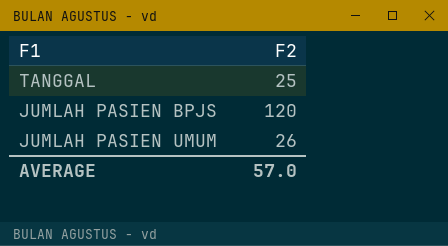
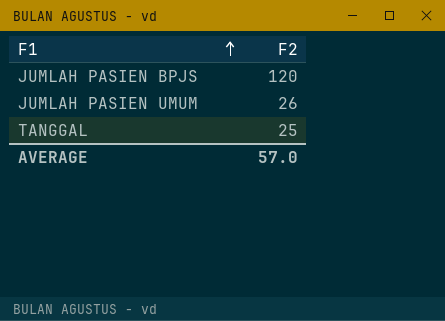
row order: none -> F1 ascending

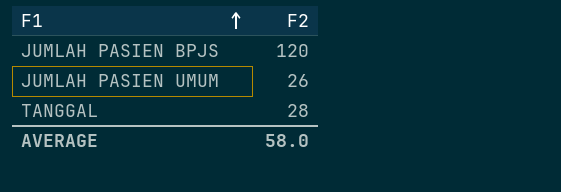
TANGGAL | F2: 25 -> 28
AVERAGE | F2: 57.0 -> 58.0

